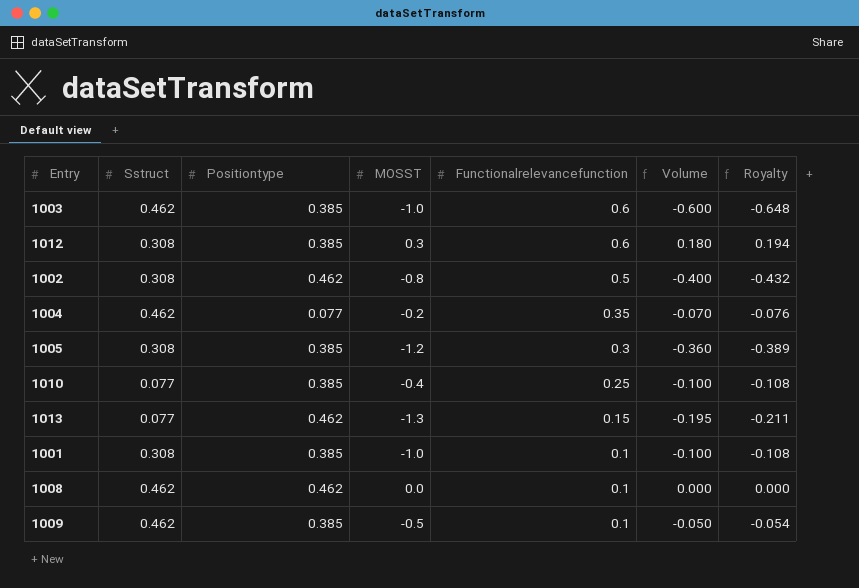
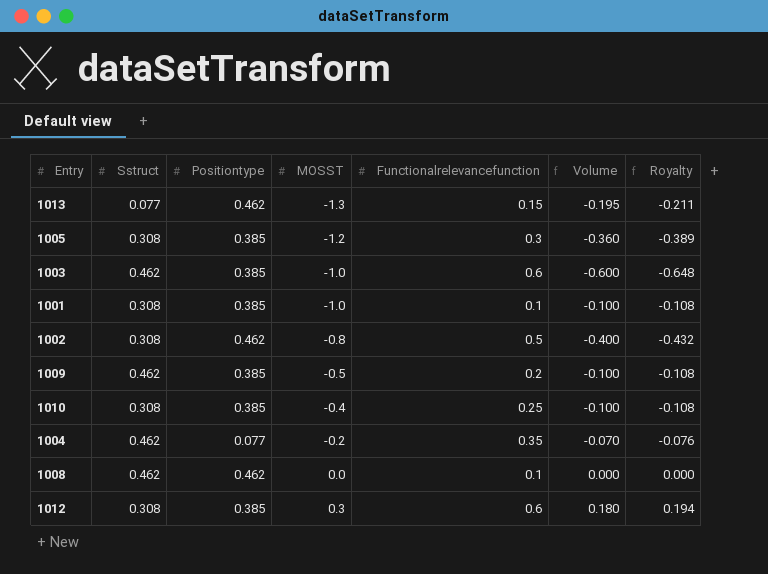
row order: Functionalrelevancefunction descending -> MOSST ascending
1009 | Functionalrelevancefunction: 0.1 -> 0.2
1009 | Volume: -0.050 -> -0.100
1009 | Royalty: -0.054 -> -0.108
1010 | Sstruct: 0.077 -> 0.308

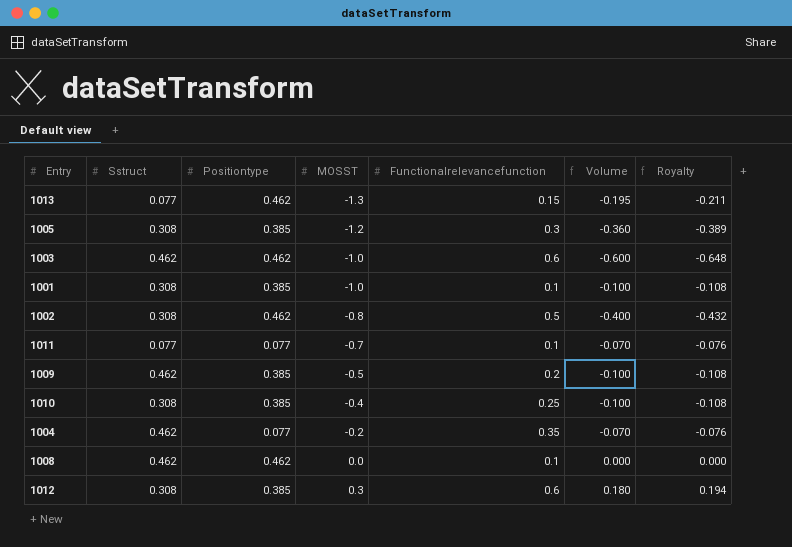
1003 | Positiontype: 0.385 -> 0.462
row 1011: none -> 0.077 | 0.077 | -0.7 | 0.1 | -0.070 | -0.076

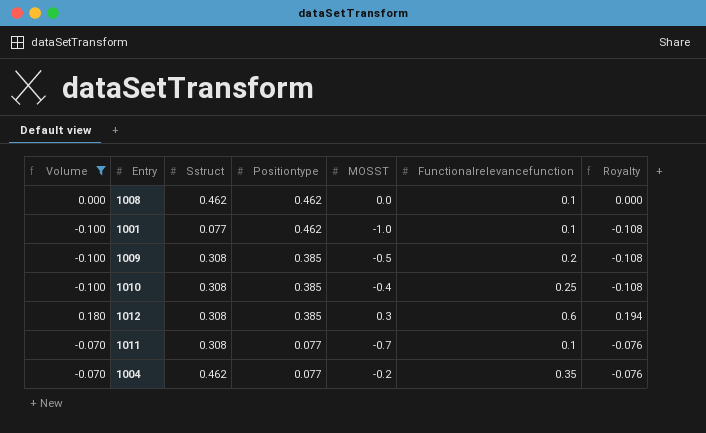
filter: none -> Volume >= -0.100
row order: MOSST ascending -> Positiontype descending
column Volume | position: 6 -> 1
1001 | Sstruct: 0.308 -> 0.077
1001 | Positiontype: 0.385 -> 0.462
1009 | Sstruct: 0.462 -> 0.308
1011 | Sstruct: 0.077 -> 0.308

